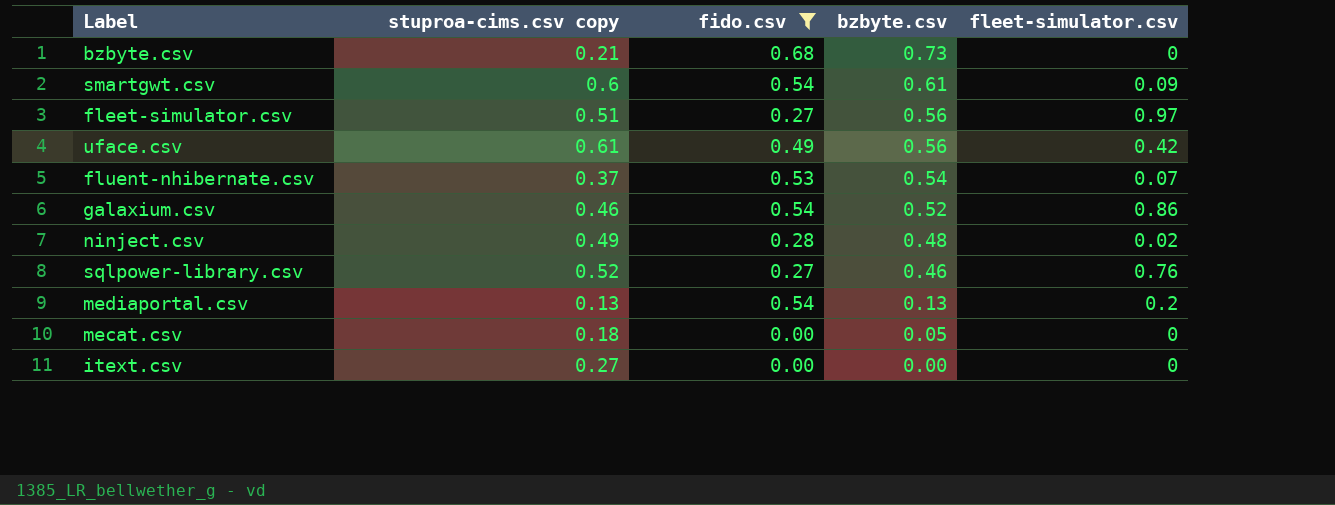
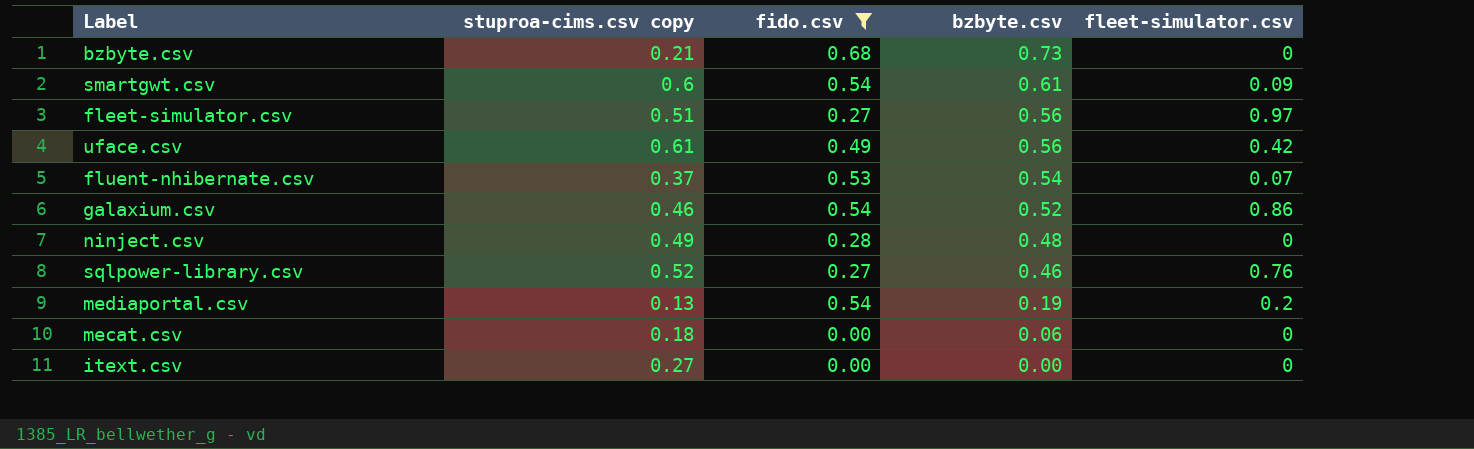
ninject.csv | fleet-simulator.csv: 0.02 -> 0
mediaportal.csv | bzbyte.csv: 0.13 -> 0.19
mecat.csv | bzbyte.csv: 0.05 -> 0.06

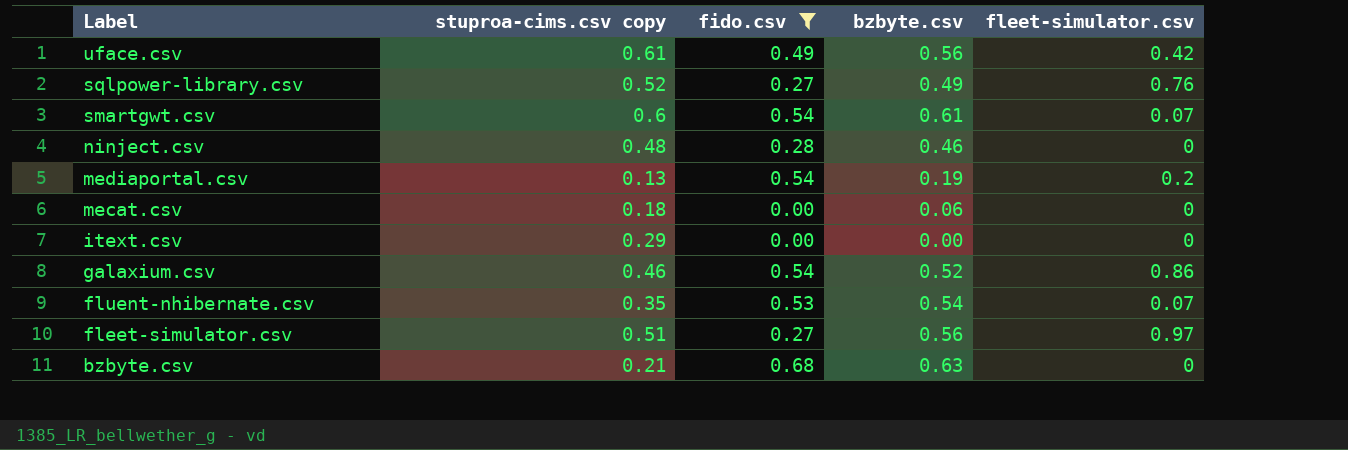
row order: bzbyte.csv descending -> Label descending
sqlpower-library.csv | bzbyte.csv: 0.46 -> 0.49
smartgwt.csv | fleet-simulator.csv: 0.09 -> 0.07
ninject.csv | stuproa-cims.csv copy: 0.49 -> 0.48
ninject.csv | bzbyte.csv: 0.48 -> 0.46
itext.csv | stuproa-cims.csv copy: 0.27 -> 0.29
fluent-nhibernate.csv | stuproa-cims.csv copy: 0.37 -> 0.35
bzbyte.csv | bzbyte.csv: 0.73 -> 0.63

